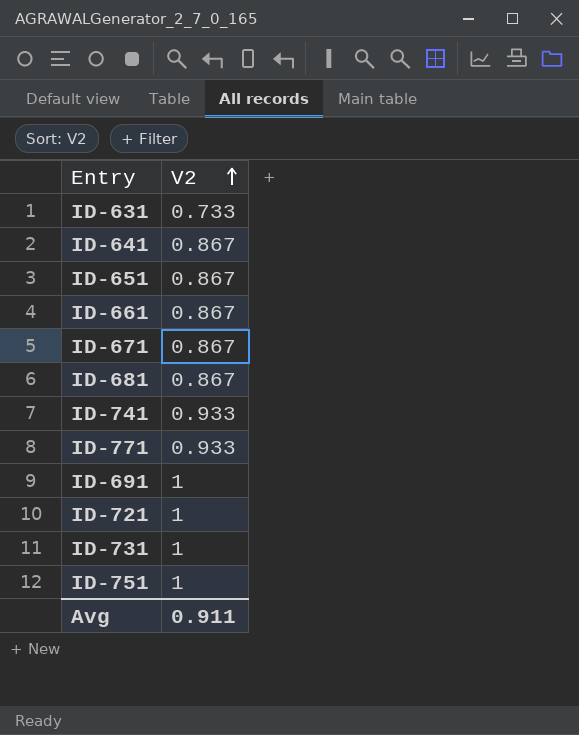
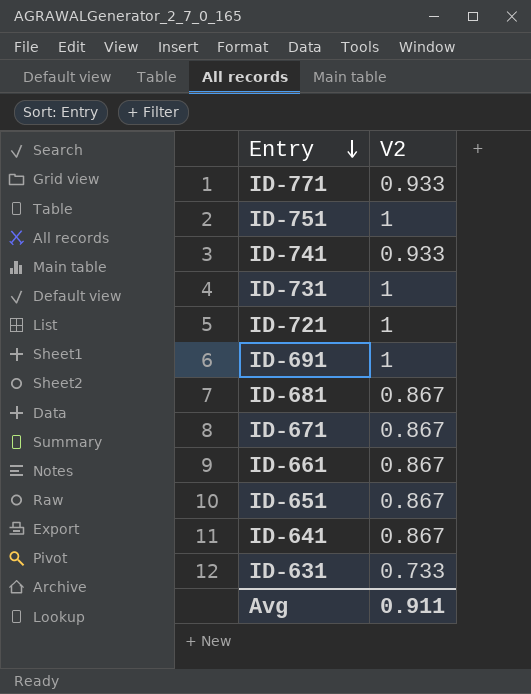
row order: V2 ascending -> Entry descending

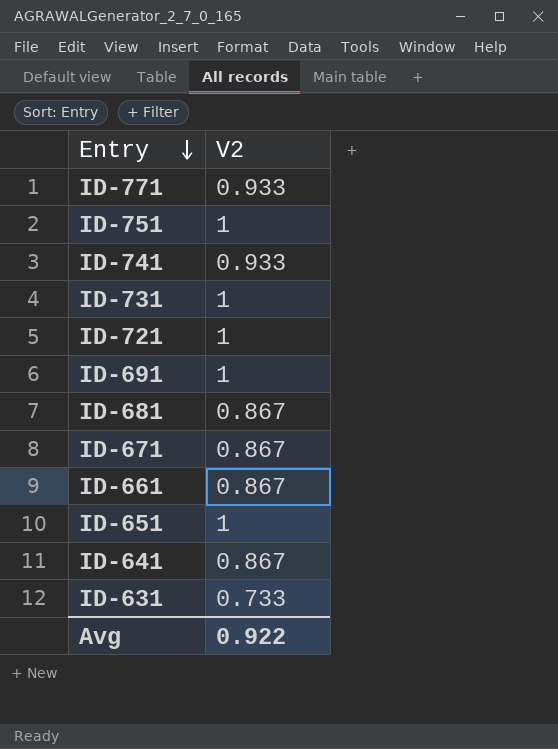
ID-651 | V2: 0.867 -> 1
Avg | V2: 0.911 -> 0.922

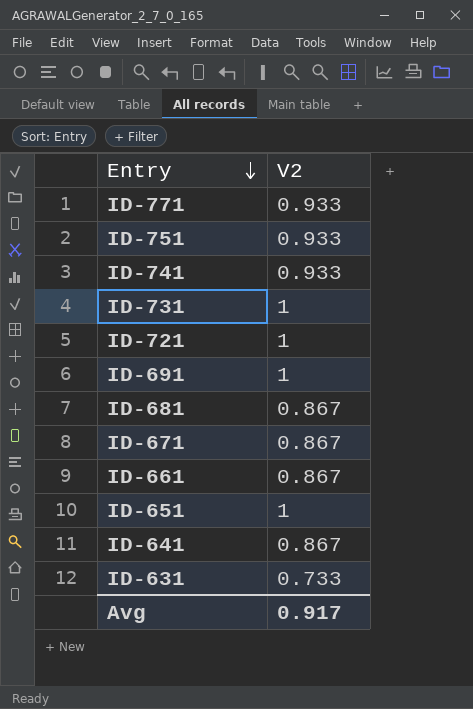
ID-751 | V2: 1 -> 0.933
Avg | V2: 0.922 -> 0.917

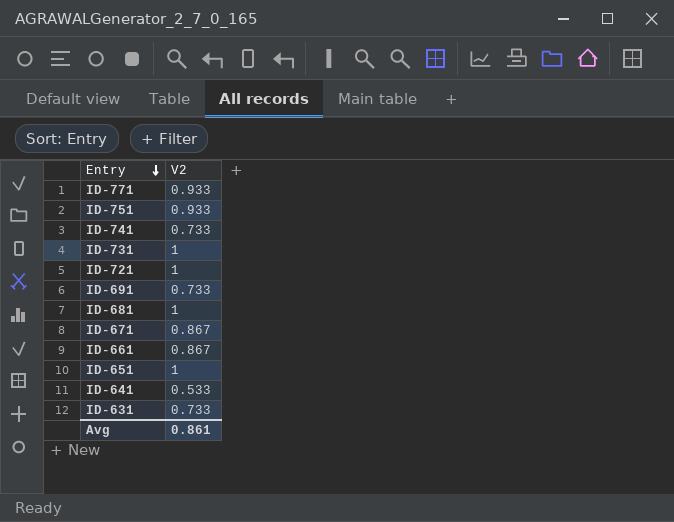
ID-741 | V2: 0.933 -> 0.733
ID-691 | V2: 1 -> 0.733
ID-681 | V2: 0.867 -> 1
ID-641 | V2: 0.867 -> 0.533
Avg | V2: 0.917 -> 0.861

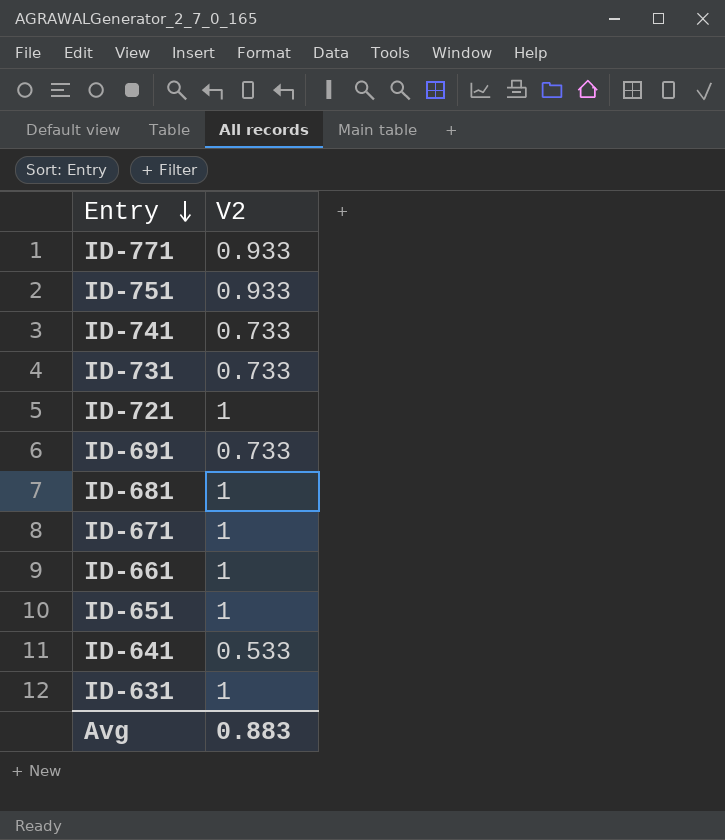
ID-731 | V2: 1 -> 0.733
ID-671 | V2: 0.867 -> 1
ID-661 | V2: 0.867 -> 1
ID-631 | V2: 0.733 -> 1
Avg | V2: 0.861 -> 0.883

